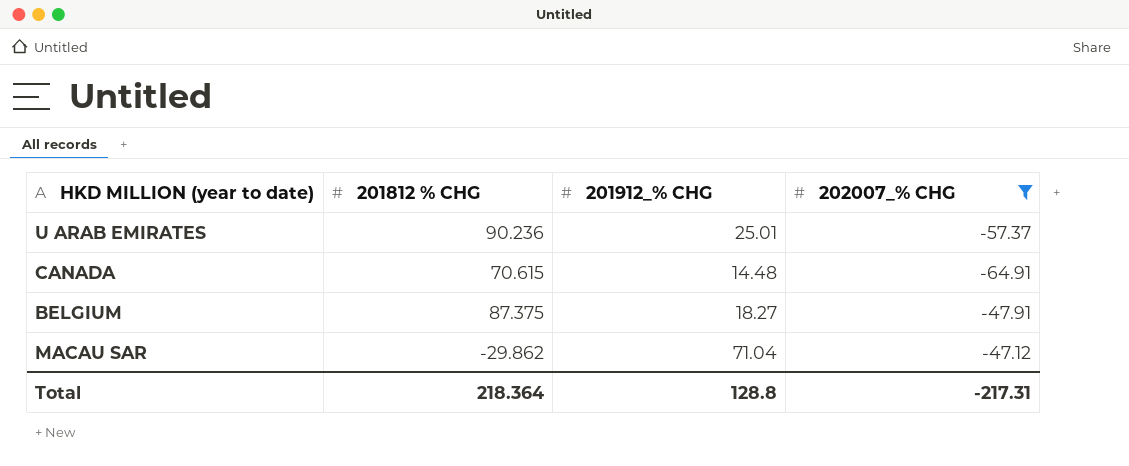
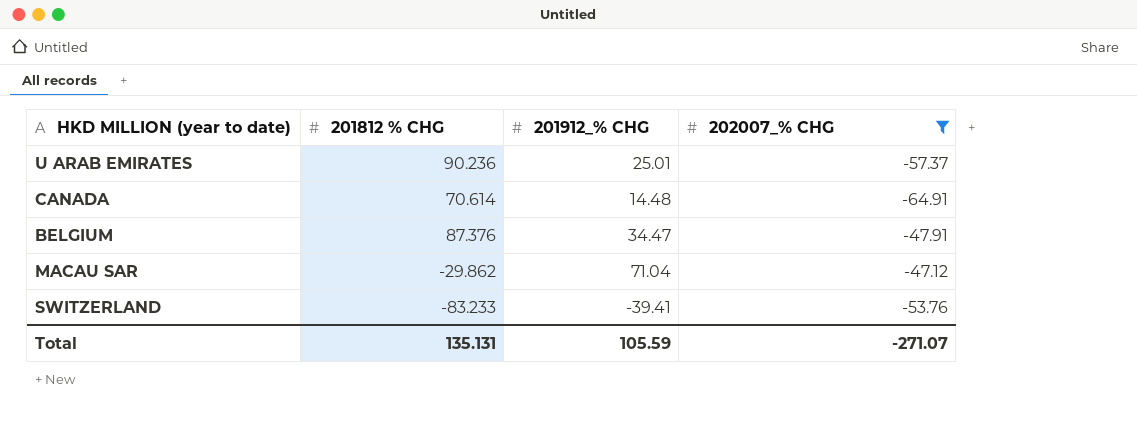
CANADA | 201812 % CHG: 70.615 -> 70.614
BELGIUM | 201812 % CHG: 87.375 -> 87.376
BELGIUM | 201912_% CHG: 18.27 -> 34.47
row SWITZERLAND: none -> -83.233 | -39.41 | -53.76
Total | 201812 % CHG: 218.364 -> 135.131
Total | 201912_% CHG: 128.8 -> 105.59
Total | 202007_% CHG: -217.31 -> -271.07

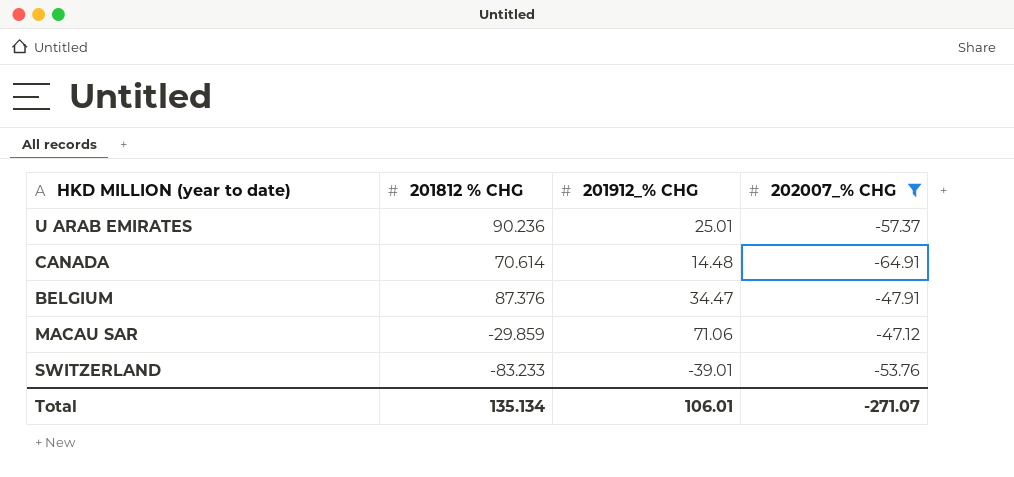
MACAU SAR | 201812 % CHG: -29.862 -> -29.859
MACAU SAR | 201912_% CHG: 71.04 -> 71.06
SWITZERLAND | 201912_% CHG: -39.41 -> -39.01
Total | 201812 % CHG: 135.131 -> 135.134
Total | 201912_% CHG: 105.59 -> 106.01

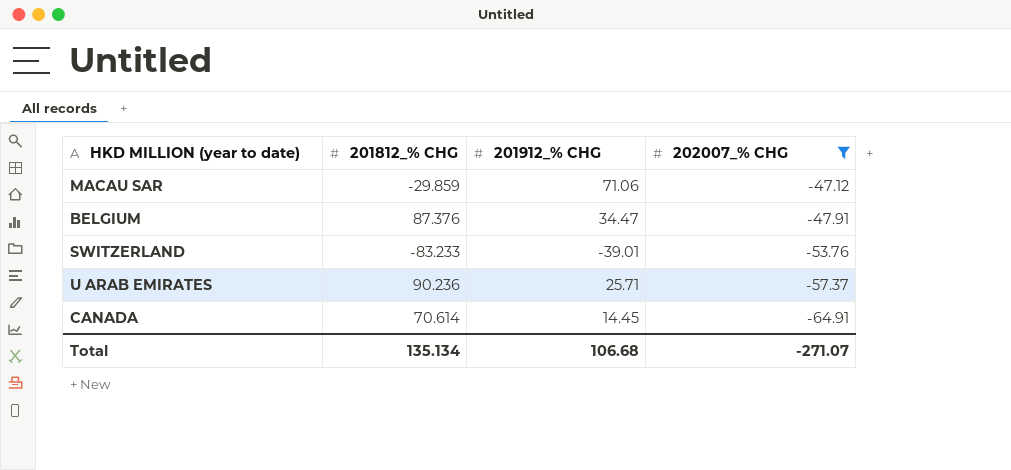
row order: none -> 202007_% CHG descending
column name: 201812 % CHG -> 201812_% CHG
U ARAB EMIRATES | 201912_% CHG: 25.01 -> 25.71
CANADA | 201912_% CHG: 14.48 -> 14.45
Total | 201912_% CHG: 106.01 -> 106.68

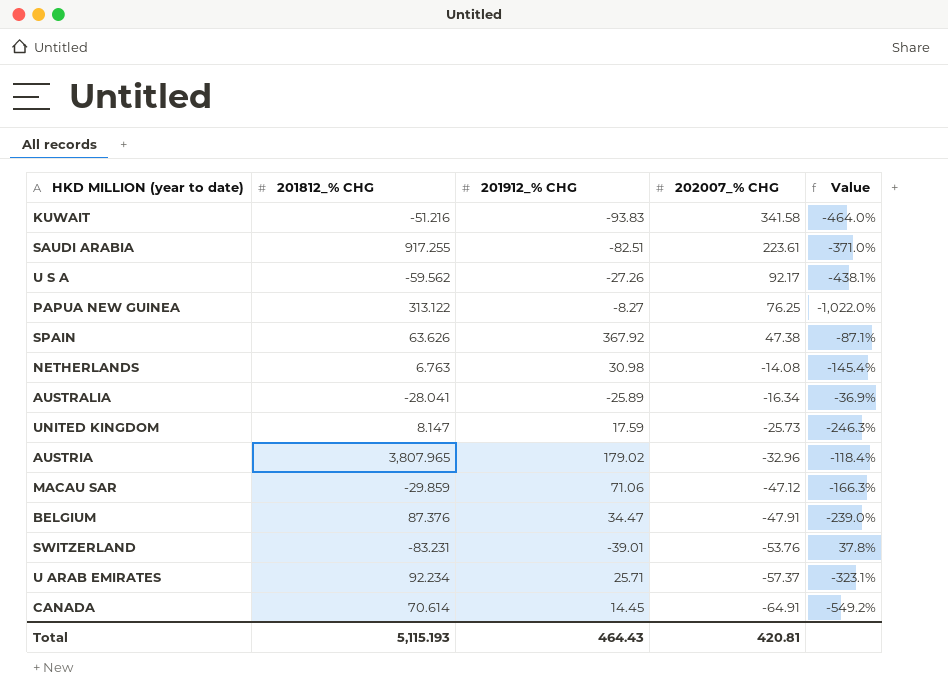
filter: 202007_% CHG <= -47.12 -> none
column Value | formula: none -> ([202007_% CHG] - [201912_% CHG]) / [201912_% CHG]
SWITZERLAND | 201812_% CHG: -83.233 -> -83.231
U ARAB EMIRATES | 201812_% CHG: 90.236 -> 92.234
Total | 201812_% CHG: 135.134 -> 5,115.193
Total | 201912_% CHG: 106.68 -> 464.43
Total | 202007_% CHG: -271.07 -> 420.81

